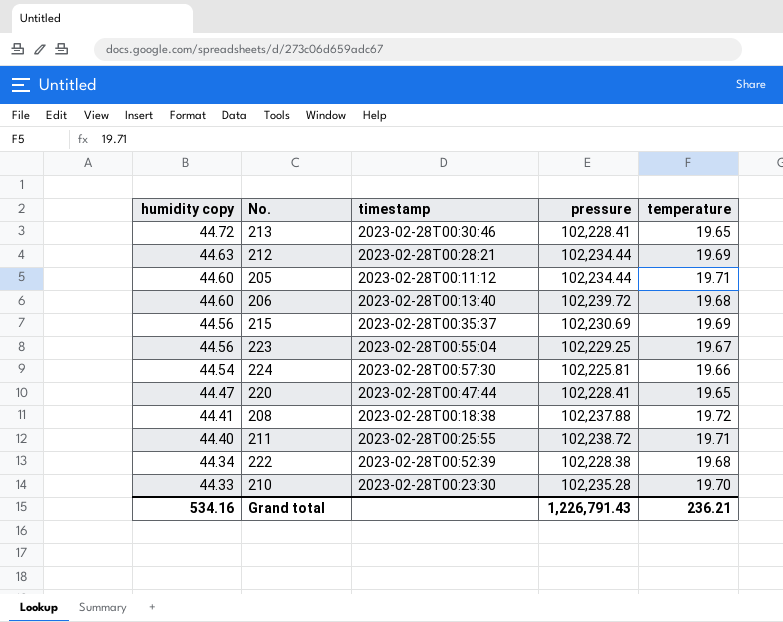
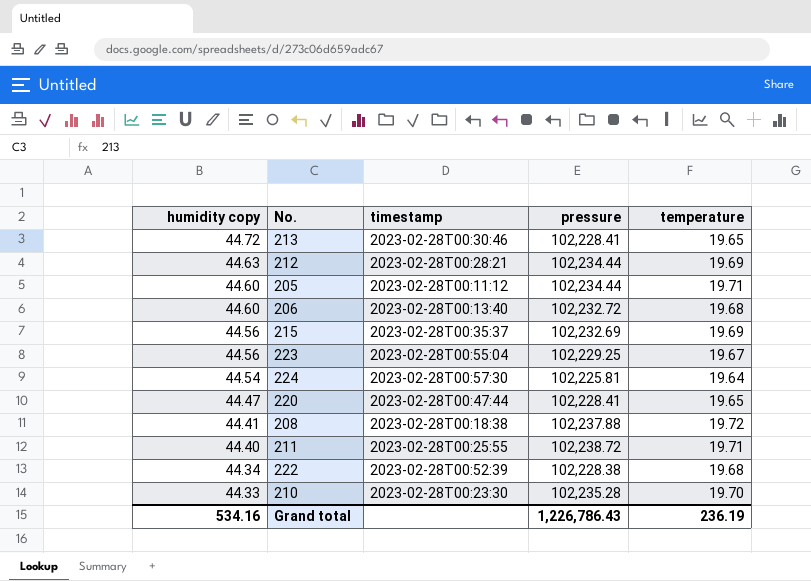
206 | pressure: 102,239.72 -> 102,232.72
215 | pressure: 102,230.69 -> 102,232.69
224 | temperature: 19.66 -> 19.64
Grand total | pressure: 1,226,791.43 -> 1,226,786.43
Grand total | temperature: 236.21 -> 236.19

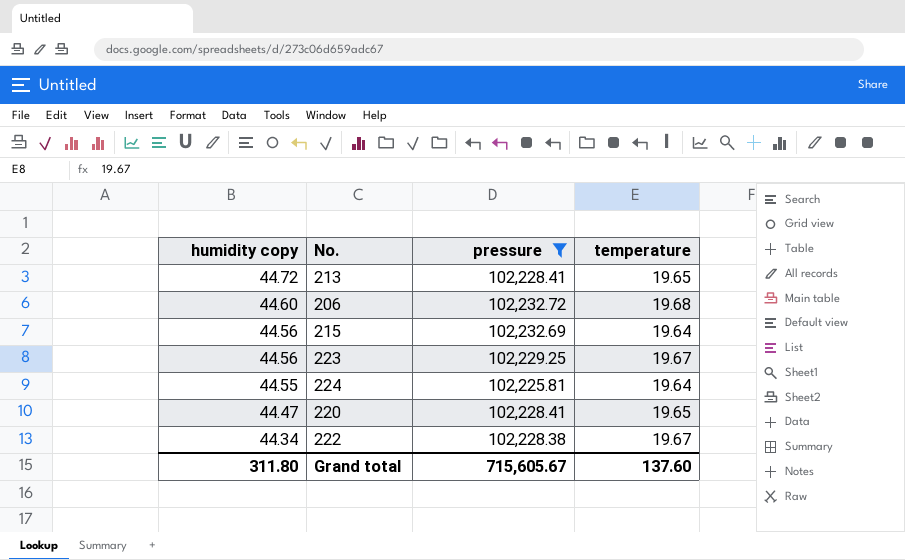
filter: none -> pressure <= 102,232.72
column timestamp | position: 3 -> none
215 | temperature: 19.69 -> 19.64
224 | humidity copy: 44.54 -> 44.55
222 | temperature: 19.68 -> 19.67
Grand total | humidity copy: 534.16 -> 311.80
Grand total | pressure: 1,226,786.43 -> 715,605.67
Grand total | temperature: 236.19 -> 137.60

